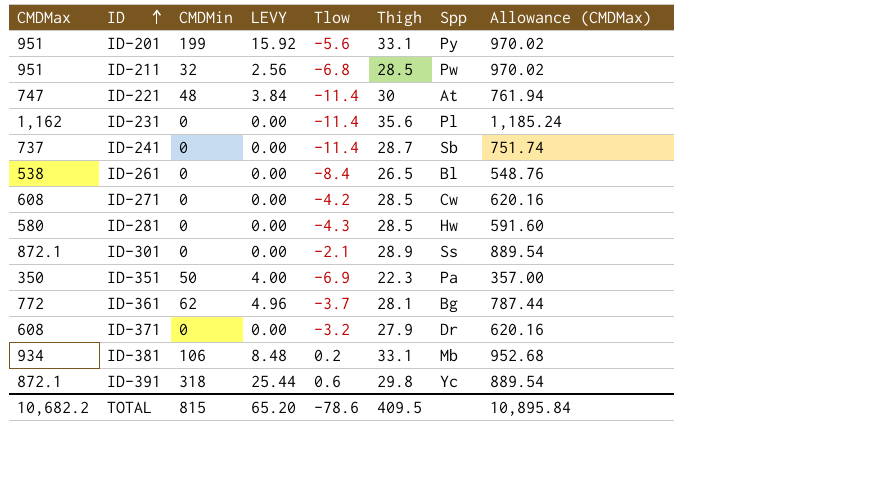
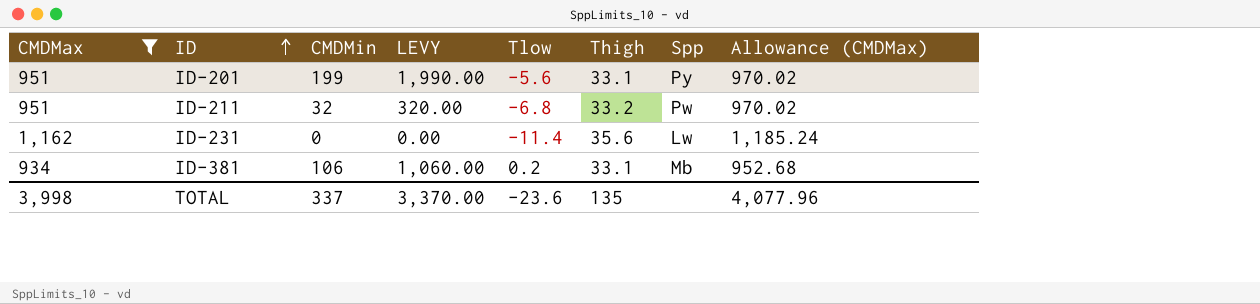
filter: none -> CMDMax >= 934
column LEVY | formula: [CMDMin] * 0.08 -> [CMDMin] * 10
ID-211 | Thigh: 28.5 -> 33.2
ID-231 | Spp: Pl -> Lw
TOTAL | CMDMax: 10,682.2 -> 3,998
TOTAL | CMDMin: 815 -> 337
TOTAL | LEVY: 65.20 -> 3,370.00
TOTAL | Tlow: -78.6 -> -23.6
TOTAL | Thigh: 409.5 -> 135
TOTAL | Allowance (CMDMax): 10,895.84 -> 4,077.96

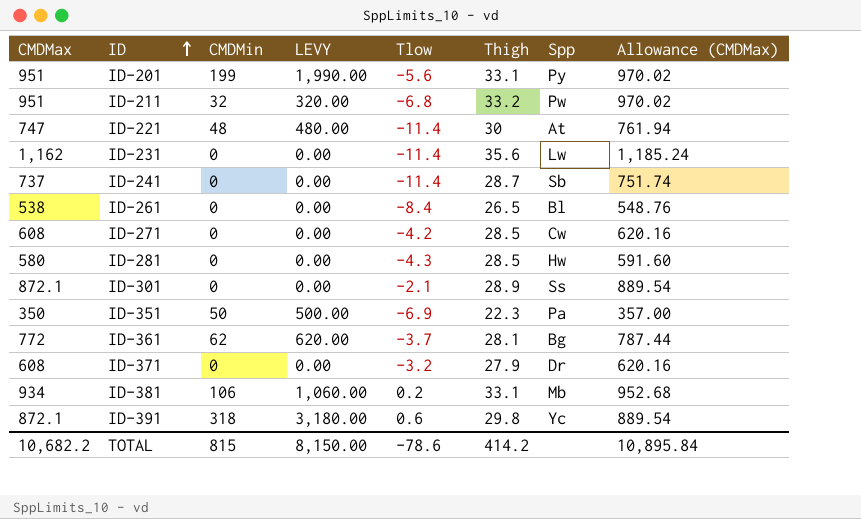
filter: CMDMax >= 934 -> none
TOTAL | CMDMax: 3,998 -> 10,682.2
TOTAL | CMDMin: 337 -> 815
TOTAL | LEVY: 3,370.00 -> 8,150.00
TOTAL | Tlow: -23.6 -> -78.6
TOTAL | Thigh: 135 -> 414.2
TOTAL | Allowance (CMDMax): 4,077.96 -> 10,895.84

